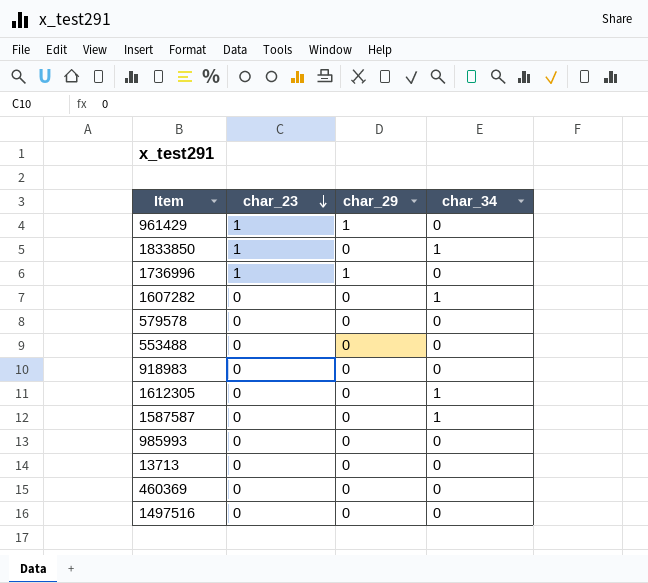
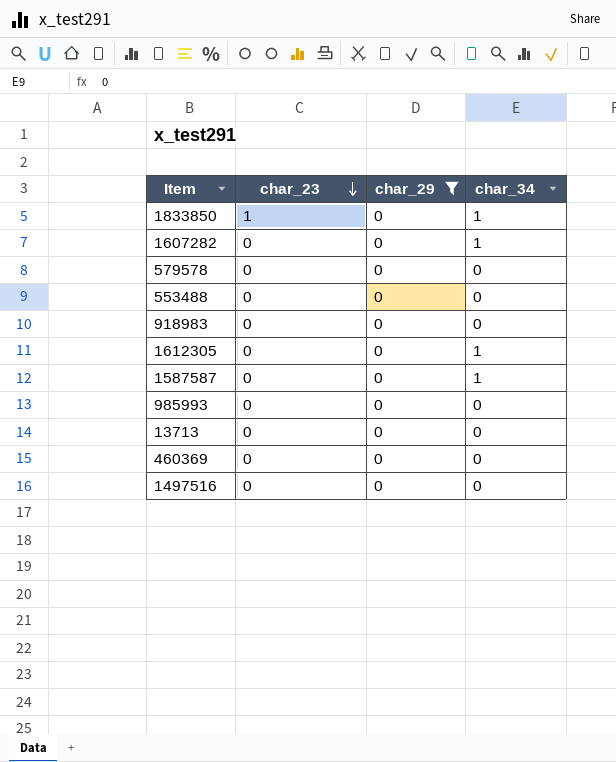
filter: none -> char_29 = 0

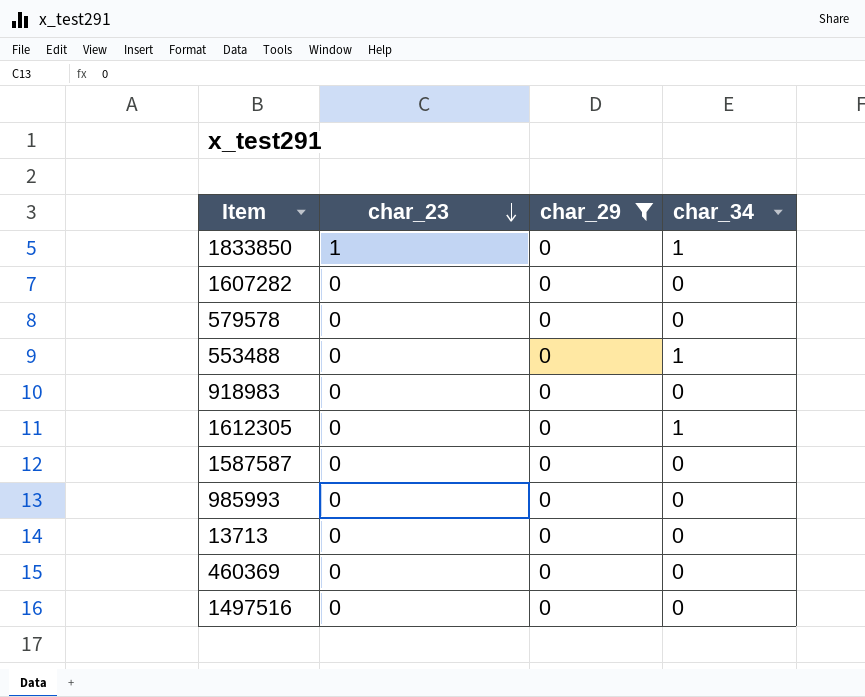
1607282 | char_34: 1 -> 0
553488 | char_34: 0 -> 1
1587587 | char_34: 1 -> 0

